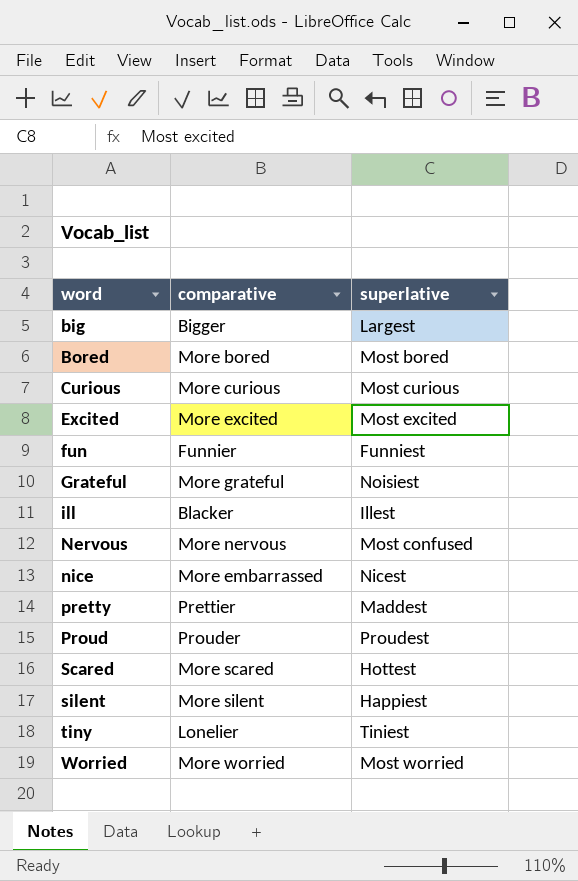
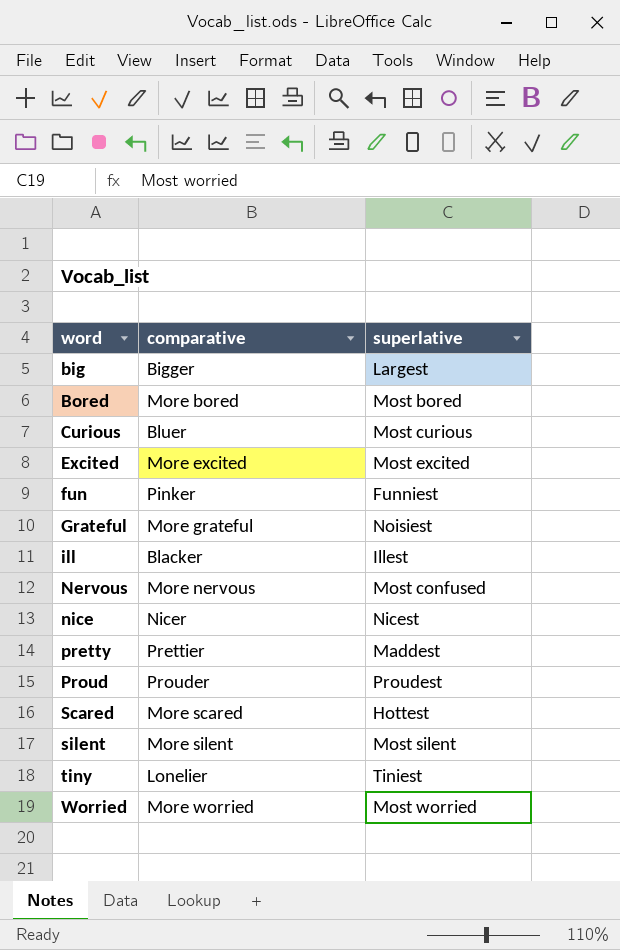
Curious | comparative: More curious -> Bluer
fun | comparative: Funnier -> Pinker
nice | comparative: More embarrassed -> Nicer
silent | superlative: Happiest -> Most silent

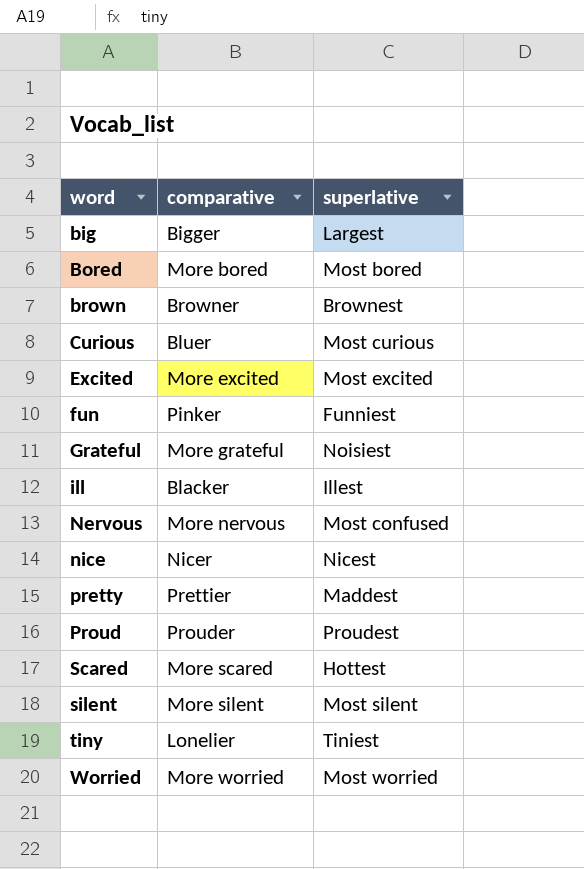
row brown: none -> Browner | Brownest

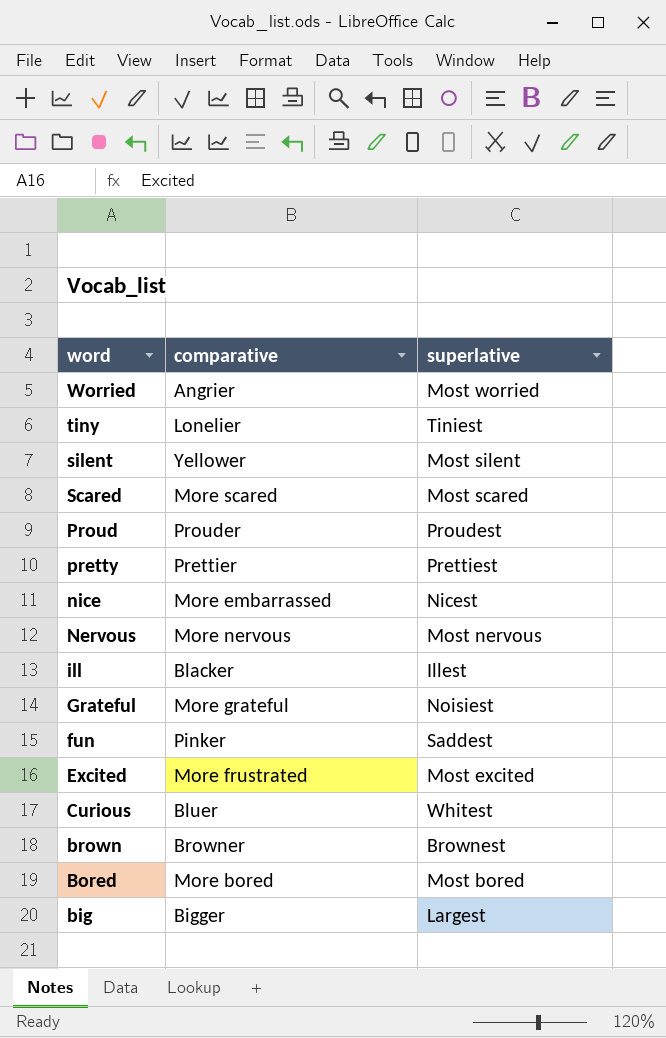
row order: word ascending -> word descending
Worried | comparative: More worried -> Angrier
silent | comparative: More silent -> Yellower
Scared | superlative: Hottest -> Most scared
pretty | superlative: Maddest -> Prettiest
nice | comparative: Nicer -> More embarrassed
Nervous | superlative: Most confused -> Most nervous
fun | superlative: Funniest -> Saddest
Excited | comparative: More excited -> More frustrated
Curious | superlative: Most curious -> Whitest

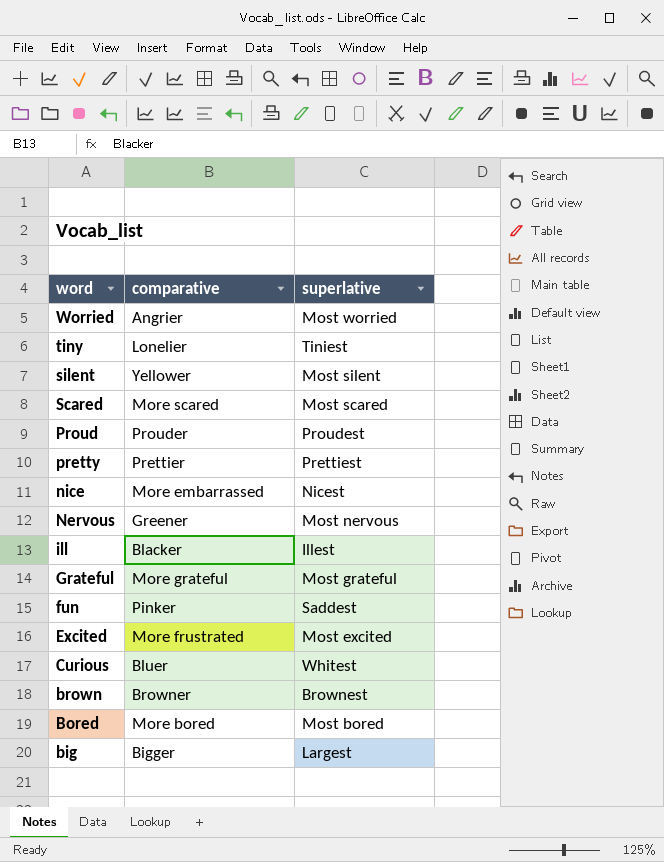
Nervous | comparative: More nervous -> Greener
Grateful | superlative: Noisiest -> Most grateful

